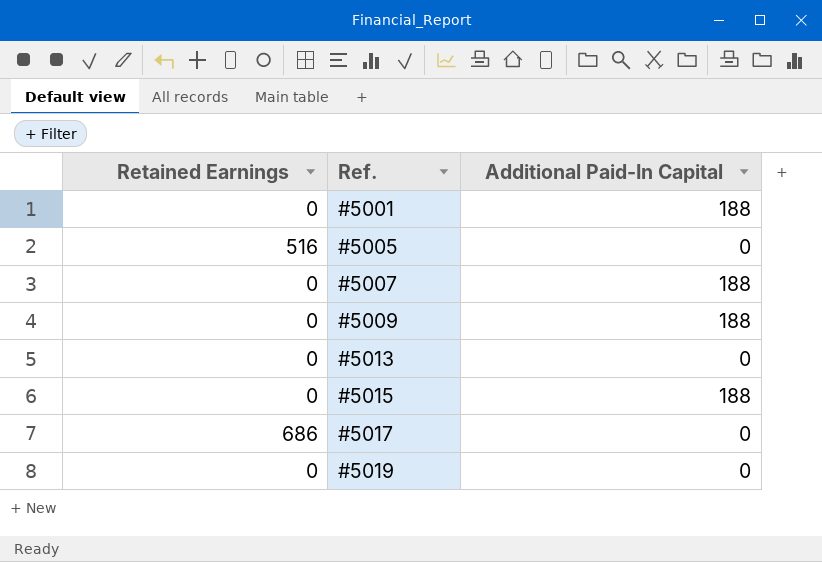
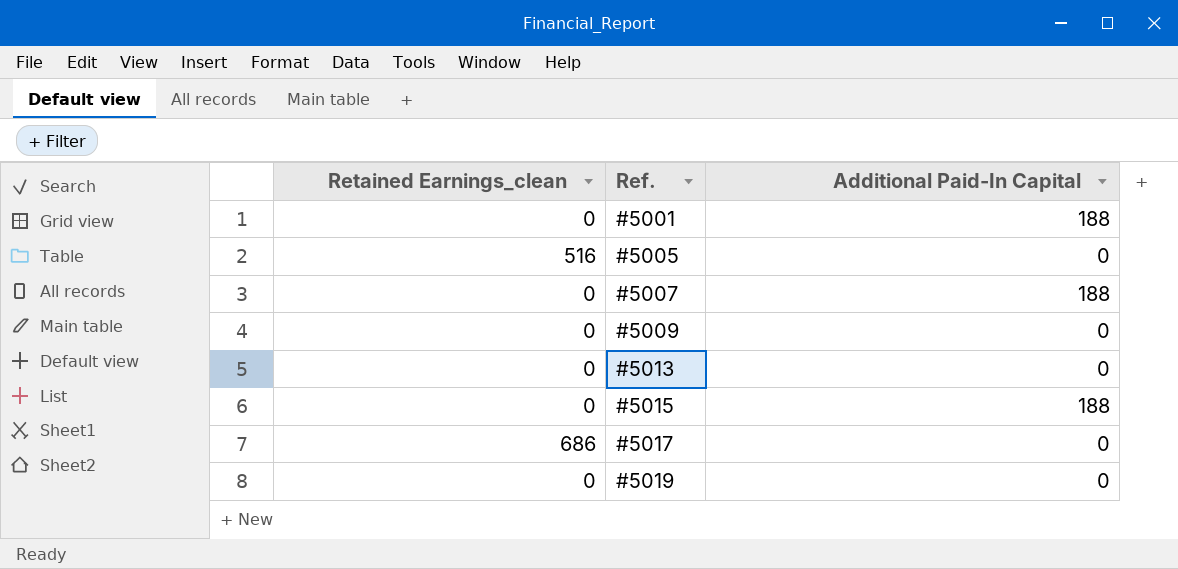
column name: Retained Earnings -> Retained Earnings_clean
#5009 | Additional Paid-In Capital: 188 -> 0

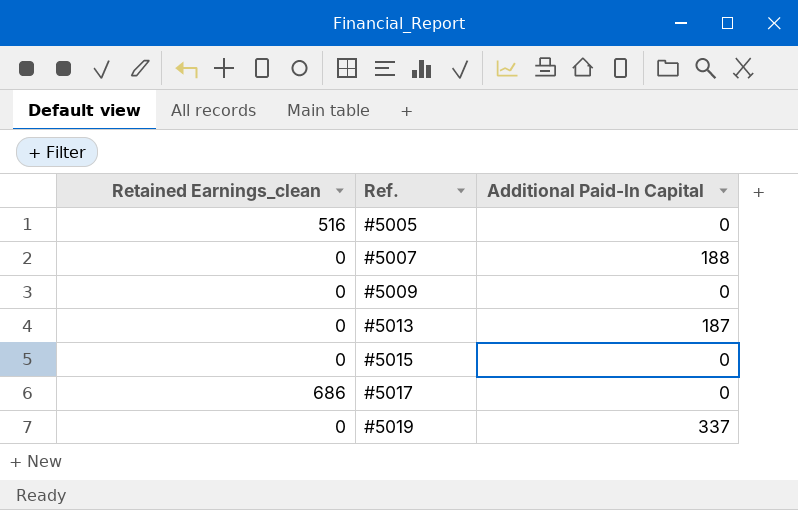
row #5001: 0 | 188 -> none
#5013 | Additional Paid-In Capital: 0 -> 187
#5015 | Additional Paid-In Capital: 188 -> 0
#5019 | Additional Paid-In Capital: 0 -> 337

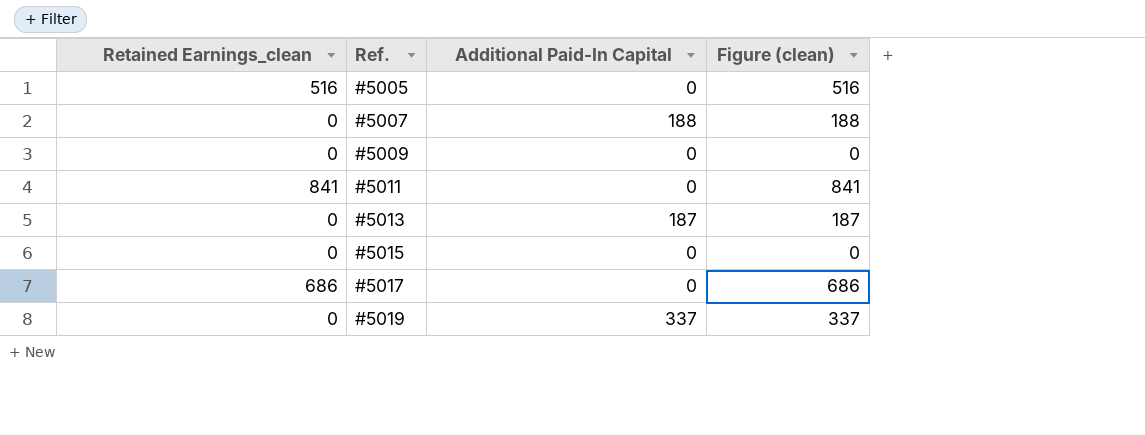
column Figure (clean) | formula: none -> [Retained Earnings_clean] + [Additional Paid-In Capital]
row #5011: none -> 841 | 0 | 841

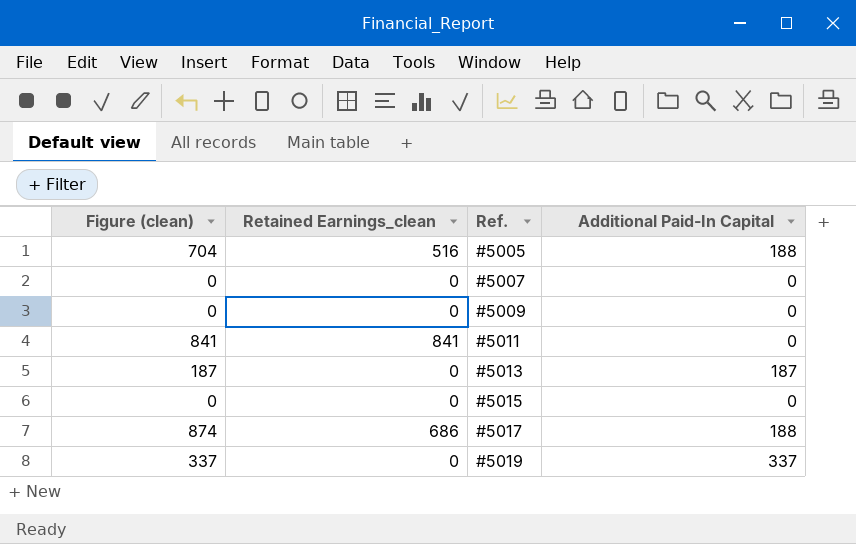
column Figure (clean) | position: 4 -> 1
#5005 | Figure (clean): 516 -> 704
#5005 | Additional Paid-In Capital: 0 -> 188
#5007 | Figure (clean): 188 -> 0
#5007 | Additional Paid-In Capital: 188 -> 0
#5017 | Figure (clean): 686 -> 874
#5017 | Additional Paid-In Capital: 0 -> 188

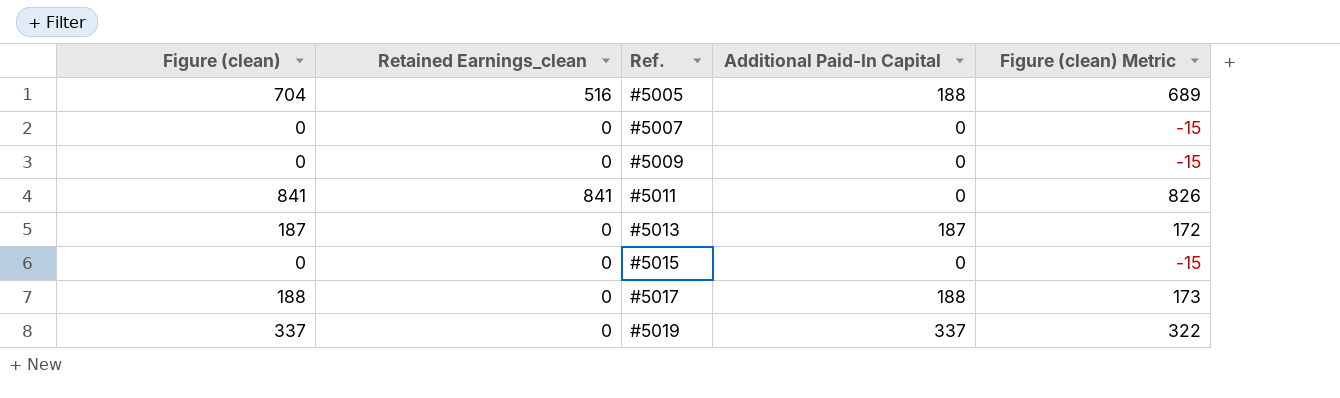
column Figure (clean) Metric | formula: none -> [Figure (clean)] - 15
#5017 | Figure (clean): 874 -> 188
#5017 | Retained Earnings_clean: 686 -> 0

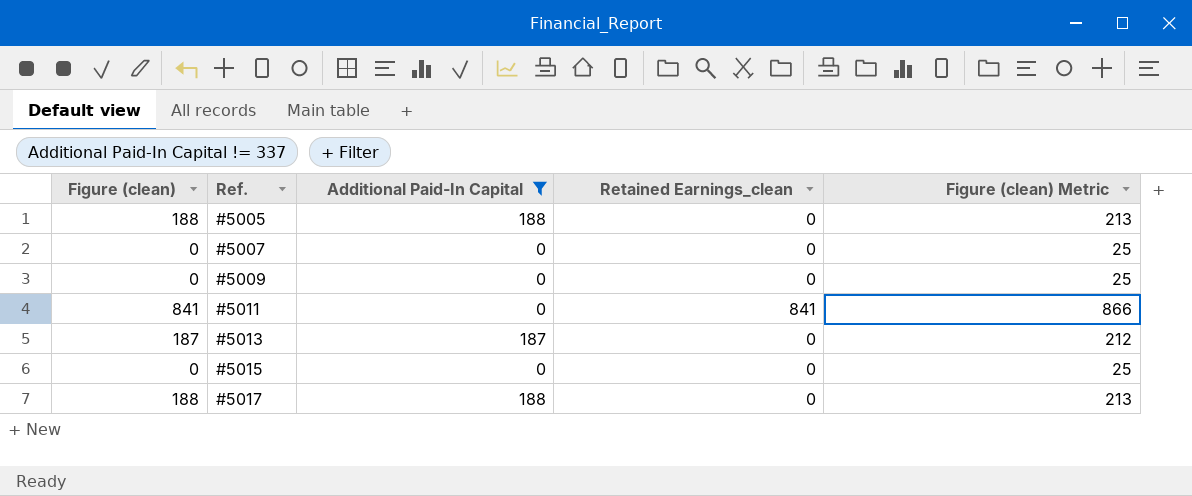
filter: none -> Additional Paid-In Capital != 337
column Retained Earnings_clean | position: 2 -> 4
column Figure (clean) Metric | formula: [Figure (clean)] - 15 -> [Figure (clean)] + 25
#5005 | Figure (clean): 704 -> 188
#5005 | Retained Earnings_clean: 516 -> 0

